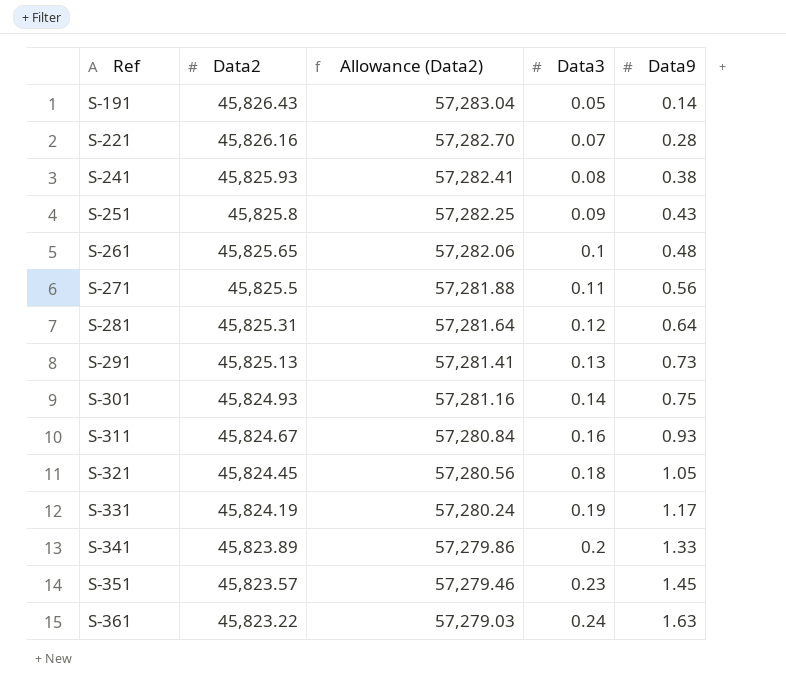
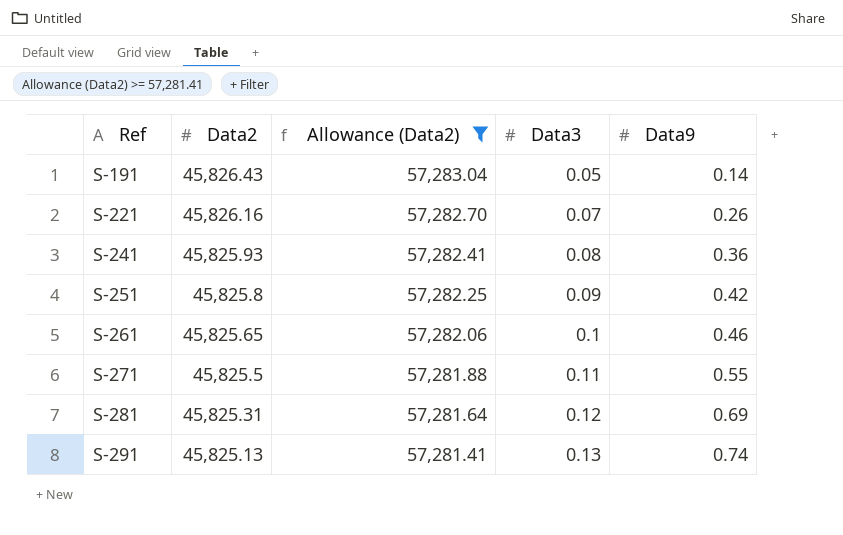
filter: none -> Allowance (Data2) >= 57,281.41
S-221 | Data9: 0.28 -> 0.26
S-241 | Data9: 0.38 -> 0.36
S-251 | Data9: 0.43 -> 0.42
S-261 | Data9: 0.48 -> 0.46
S-271 | Data9: 0.56 -> 0.55
S-281 | Data9: 0.64 -> 0.69
S-291 | Data9: 0.73 -> 0.74

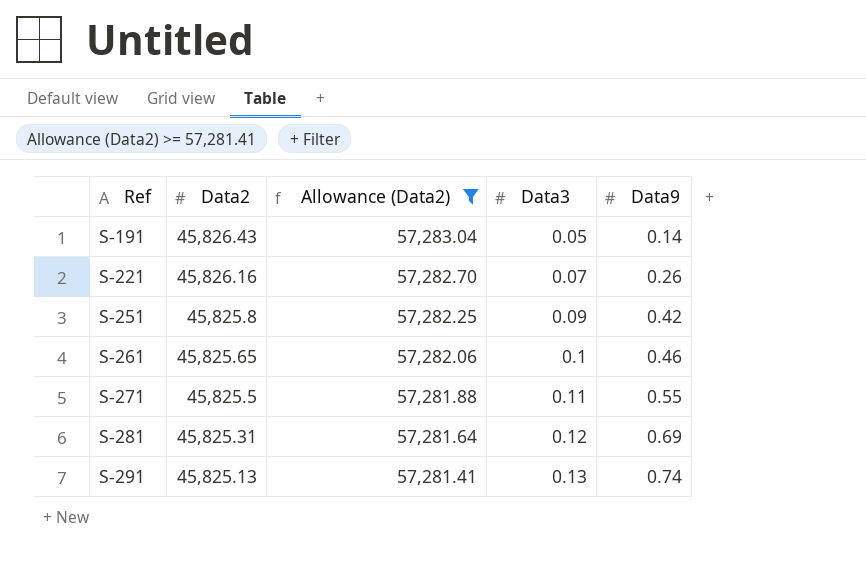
row S-241: 45,825.93 | 57,282.41 | 0.08 | 0.36 -> none

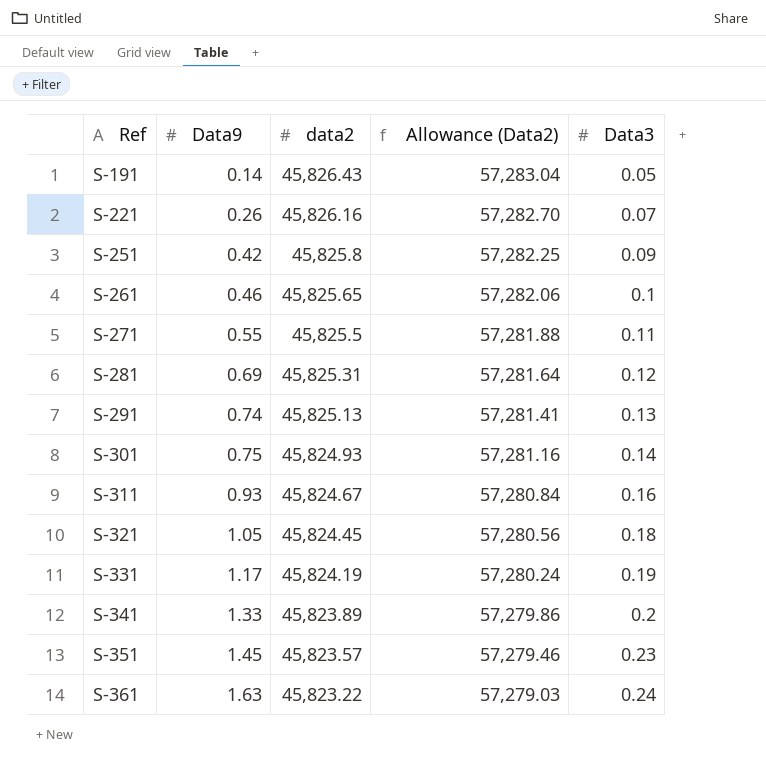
filter: Allowance (Data2) >= 57,281.41 -> none
column Data9 | position: 5 -> 2
column name: Data2 -> data2

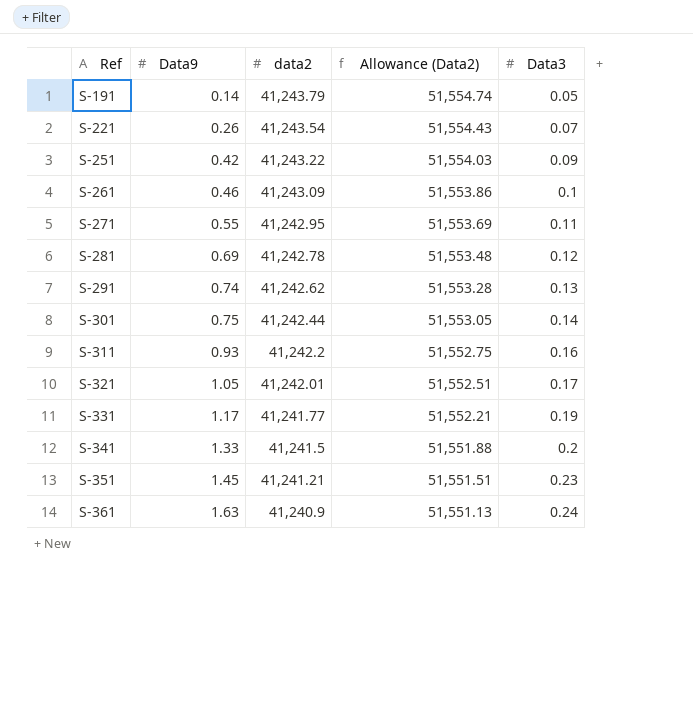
S-191 | data2: 45,826.43 -> 41,243.79
S-191 | Allowance (Data2): 57,283.04 -> 51,554.74
S-221 | data2: 45,826.16 -> 41,243.54
S-221 | Allowance (Data2): 57,282.70 -> 51,554.43
S-251 | data2: 45,825.8 -> 41,243.22
S-251 | Allowance (Data2): 57,282.25 -> 51,554.03
S-261 | data2: 45,825.65 -> 41,243.09
S-261 | Allowance (Data2): 57,282.06 -> 51,553.86
S-271 | data2: 45,825.5 -> 41,242.95
S-271 | Allowance (Data2): 57,281.88 -> 51,553.69
S-281 | data2: 45,825.31 -> 41,242.78
S-281 | Allowance (Data2): 57,281.64 -> 51,553.48
S-291 | data2: 45,825.13 -> 41,242.62
S-291 | Allowance (Data2): 57,281.41 -> 51,553.28
S-301 | data2: 45,824.93 -> 41,242.44
S-301 | Allowance (Data2): 57,281.16 -> 51,553.05
S-311 | data2: 45,824.67 -> 41,242.2
S-311 | Allowance (Data2): 57,280.84 -> 51,552.75
S-321 | data2: 45,824.45 -> 41,242.01
S-321 | Allowance (Data2): 57,280.56 -> 51,552.51
S-321 | Data3: 0.18 -> 0.17
S-331 | data2: 45,824.19 -> 41,241.77
S-331 | Allowance (Data2): 57,280.24 -> 51,552.21
S-341 | data2: 45,823.89 -> 41,241.5
S-341 | Allowance (Data2): 57,279.86 -> 51,551.88
S-351 | data2: 45,823.57 -> 41,241.21
S-351 | Allowance (Data2): 57,279.46 -> 51,551.51
S-361 | data2: 45,823.22 -> 41,240.9
S-361 | Allowance (Data2): 57,279.03 -> 51,551.13

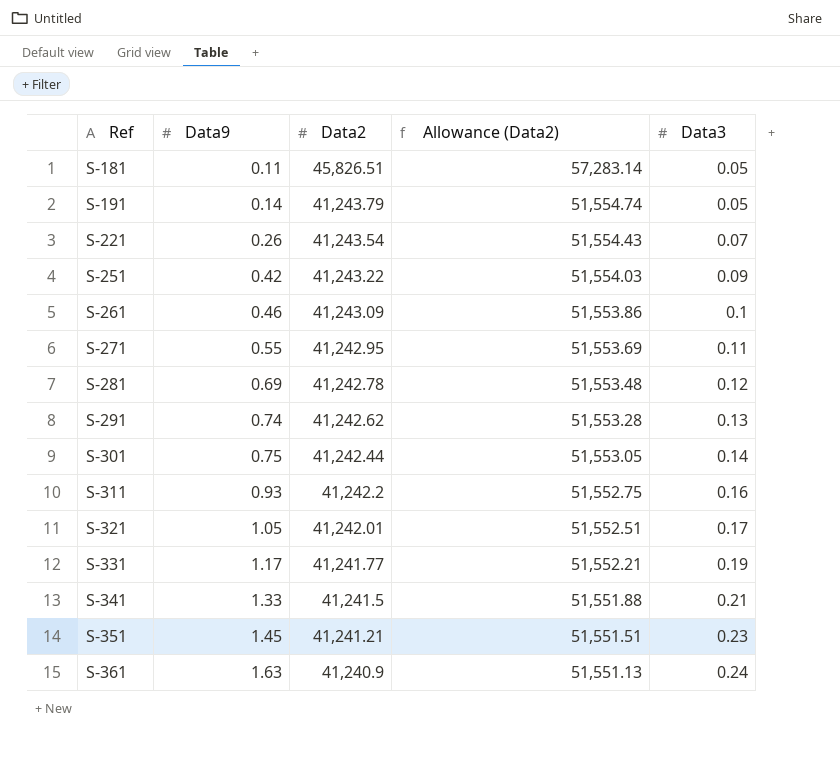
column name: data2 -> Data2
row S-181: none -> 0.11 | 45,826.51 | 57,283.14 | 0.05
S-341 | Data3: 0.2 -> 0.21

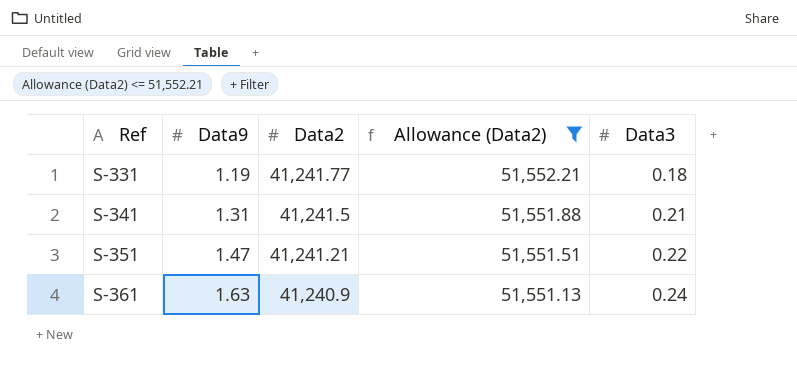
filter: none -> Allowance (Data2) <= 51,552.21
S-331 | Data9: 1.17 -> 1.19
S-331 | Data3: 0.19 -> 0.18
S-341 | Data9: 1.33 -> 1.31
S-351 | Data9: 1.45 -> 1.47
S-351 | Data3: 0.23 -> 0.22

